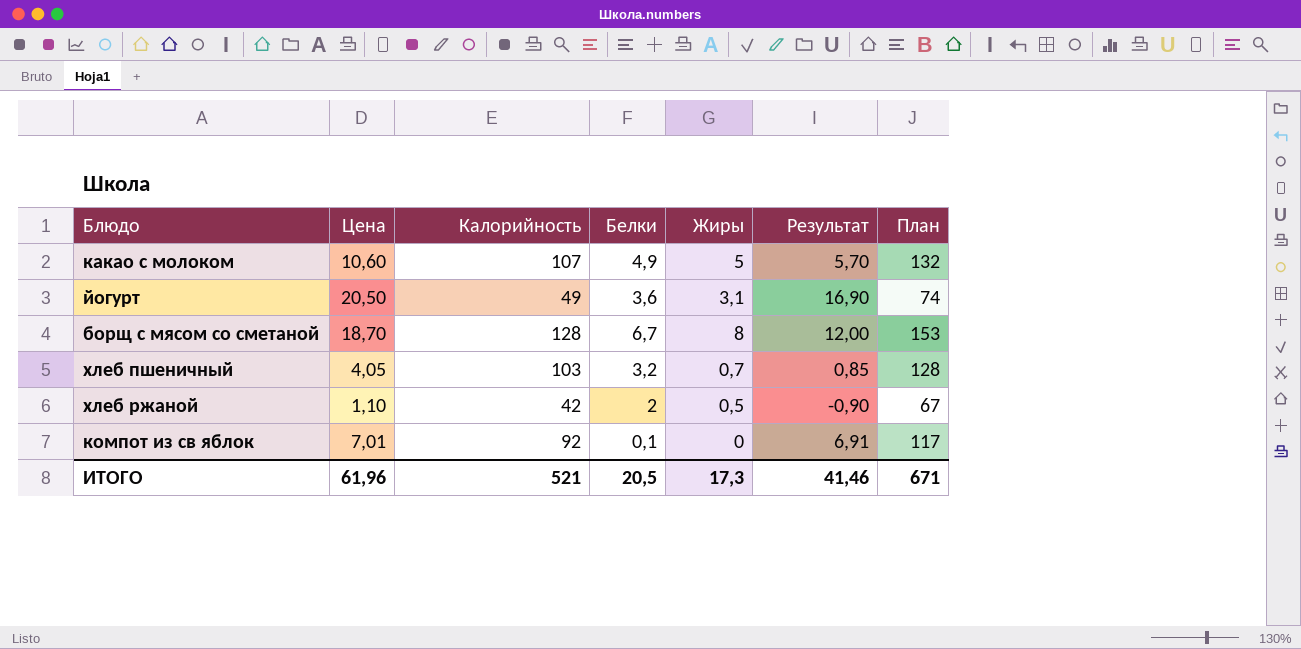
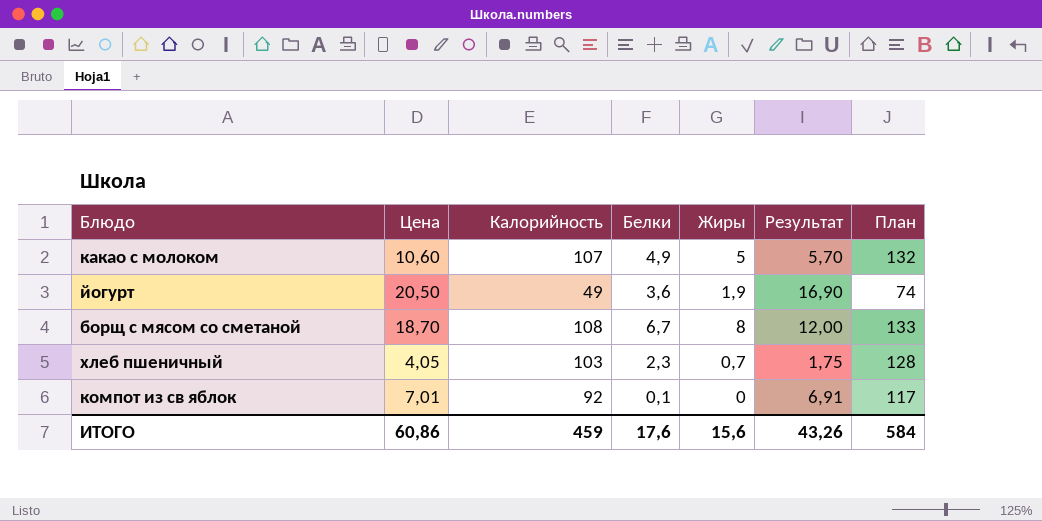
row хлеб ржаной: 1,10 | 42 | 2 | 0,5 | -0,90 | 67 -> none
йогурт | Жиры: 3,1 -> 1,9
борщ с мясом со сметаной | Калорийность: 128 -> 108
борщ с мясом со сметаной | План: 153 -> 133
хлеб пшеничный | Белки: 3,2 -> 2,3
хлеб пшеничный | Результат: 0,85 -> 1,75
ИТОГО | Цена: 61,96 -> 60,86
ИТОГО | Калорийность: 521 -> 459
ИТОГО | Белки: 20,5 -> 17,6
ИТОГО | Жиры: 17,3 -> 15,6
ИТОГО | Результат: 41,46 -> 43,26
ИТОГО | План: 671 -> 584

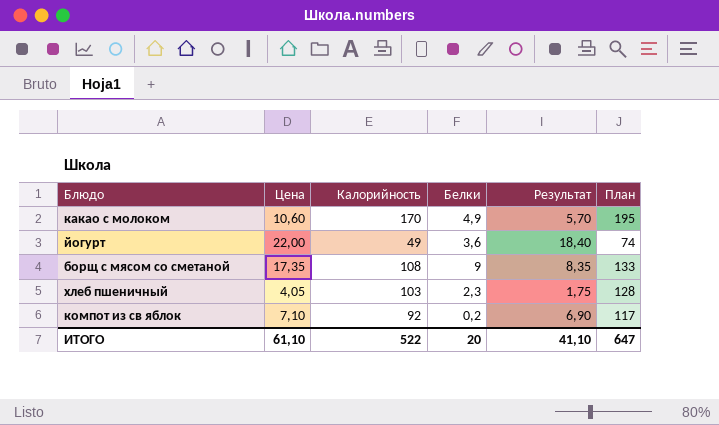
column Жиры | position: 5 -> none
какао с молоком | Калорийность: 107 -> 170
какао с молоком | План: 132 -> 195
йогурт | Цена: 20,50 -> 22,00
йогурт | Результат: 16,90 -> 18,40
борщ с мясом со сметаной | Цена: 18,70 -> 17,35
борщ с мясом со сметаной | Белки: 6,7 -> 9
борщ с мясом со сметаной | Результат: 12,00 -> 8,35
компот из св яблок | Цена: 7,01 -> 7,10
компот из св яблок | Белки: 0,1 -> 0,2
компот из св яблок | Результат: 6,91 -> 6,90
ИТОГО | Цена: 60,86 -> 61,10
ИТОГО | Калорийность: 459 -> 522
ИТОГО | Белки: 17,6 -> 20
ИТОГО | Результат: 43,26 -> 41,10
ИТОГО | План: 584 -> 647

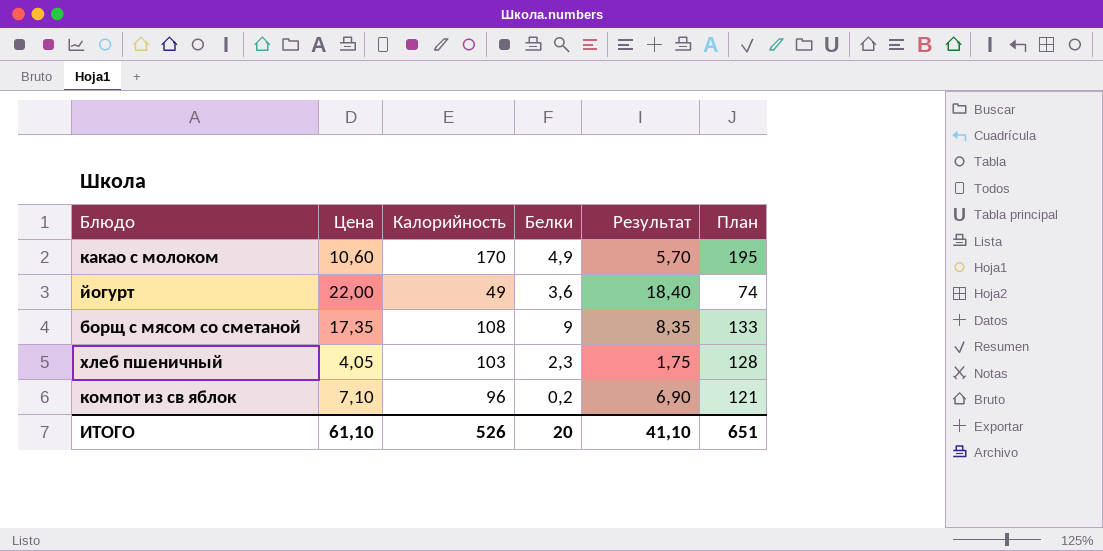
компот из св яблок | Калорийность: 92 -> 96
компот из св яблок | План: 117 -> 121
ИТОГО | Калорийность: 522 -> 526
ИТОГО | План: 647 -> 651

